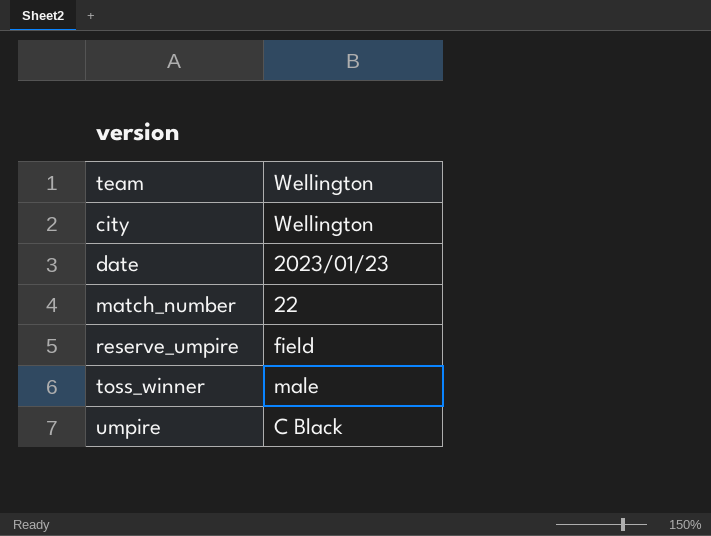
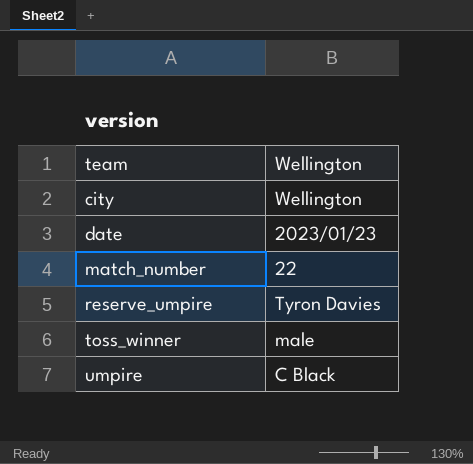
reserve_umpire | Wellington: field -> Tyron Davies

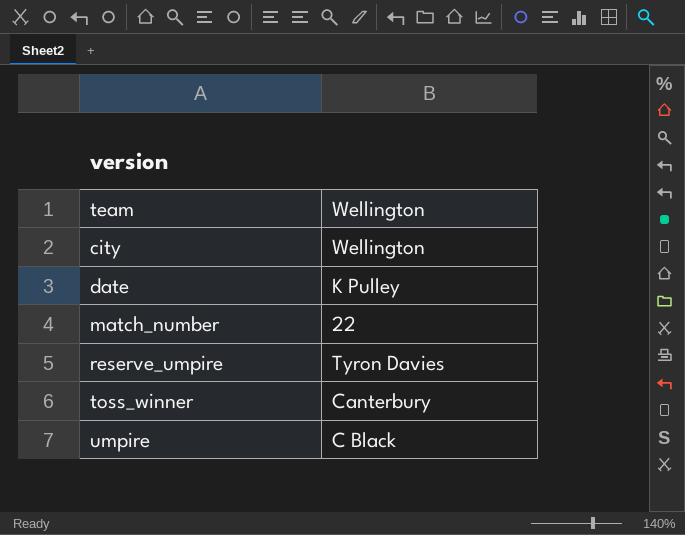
date | Wellington: 2023/01/23 -> K Pulley
toss_winner | Wellington: male -> Canterbury

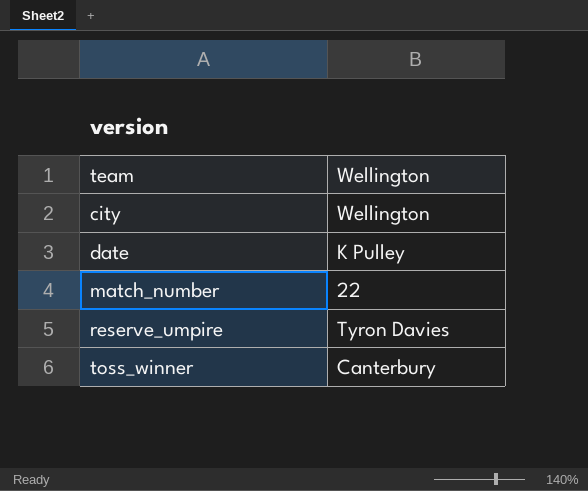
row umpire: C Black -> none

